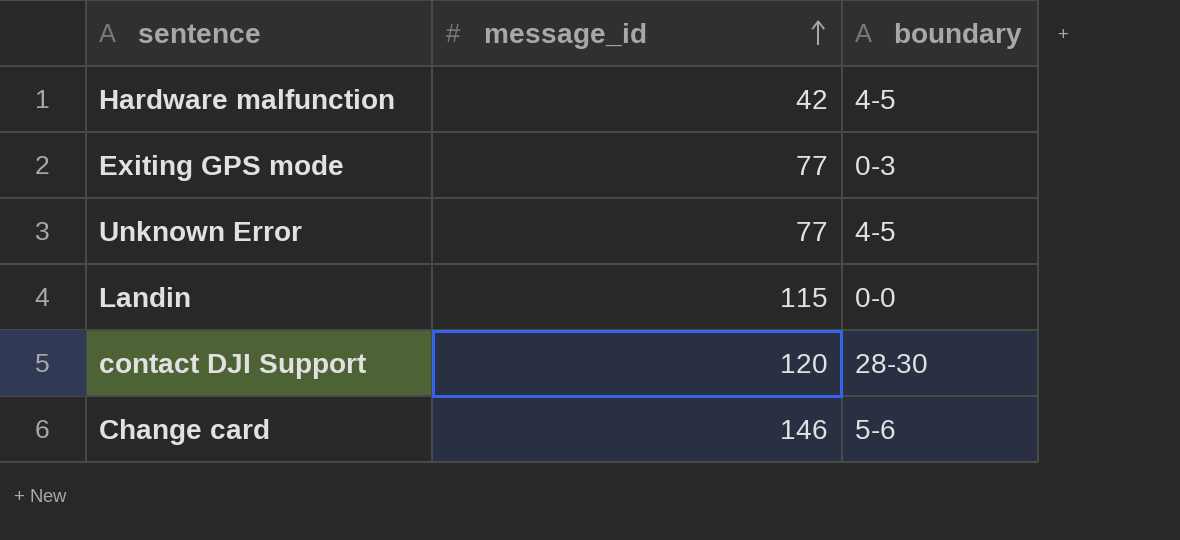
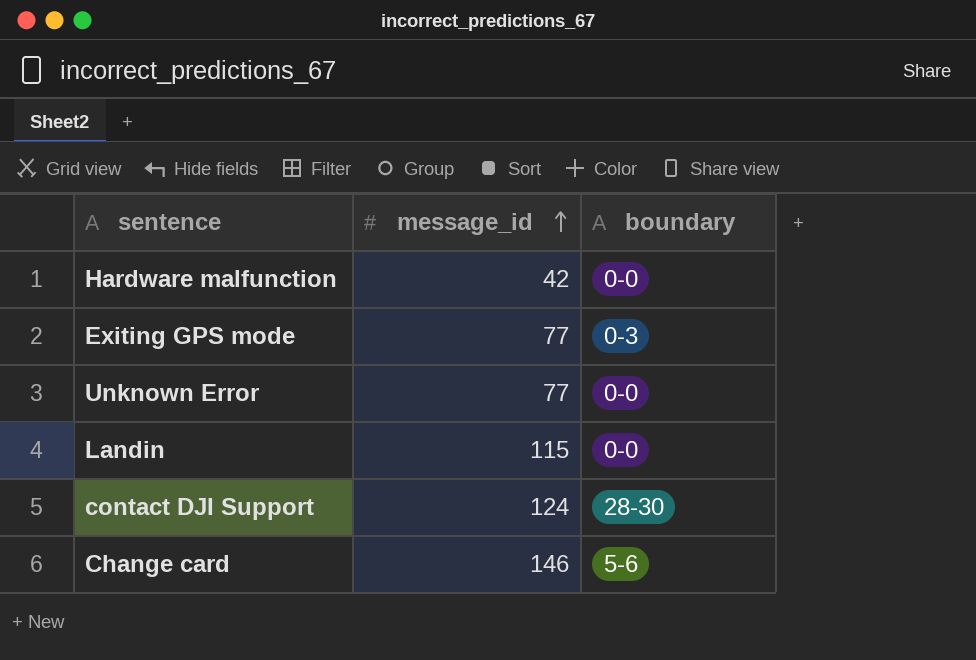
Hardware malfunction | boundary: 4-5 -> 0-0
Unknown Error | boundary: 4-5 -> 0-0
contact DJI Support | message_id: 120 -> 124

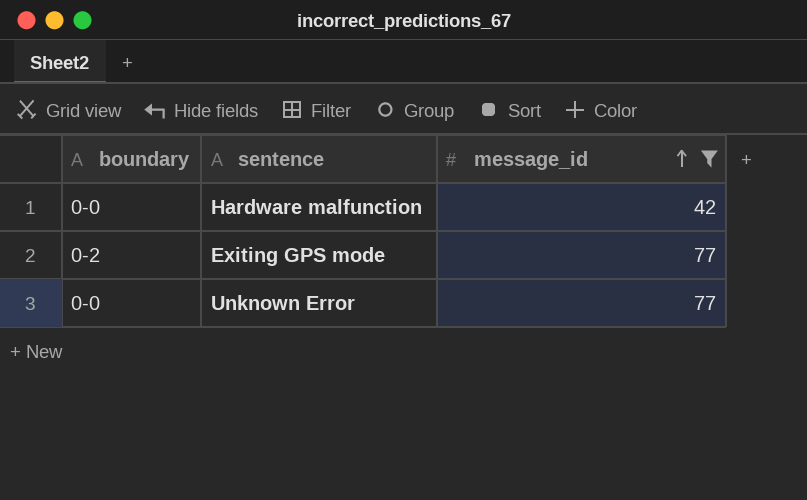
filter: none -> message_id <= 77
column boundary | position: 3 -> 1
Exiting GPS mode | boundary: 0-3 -> 0-2

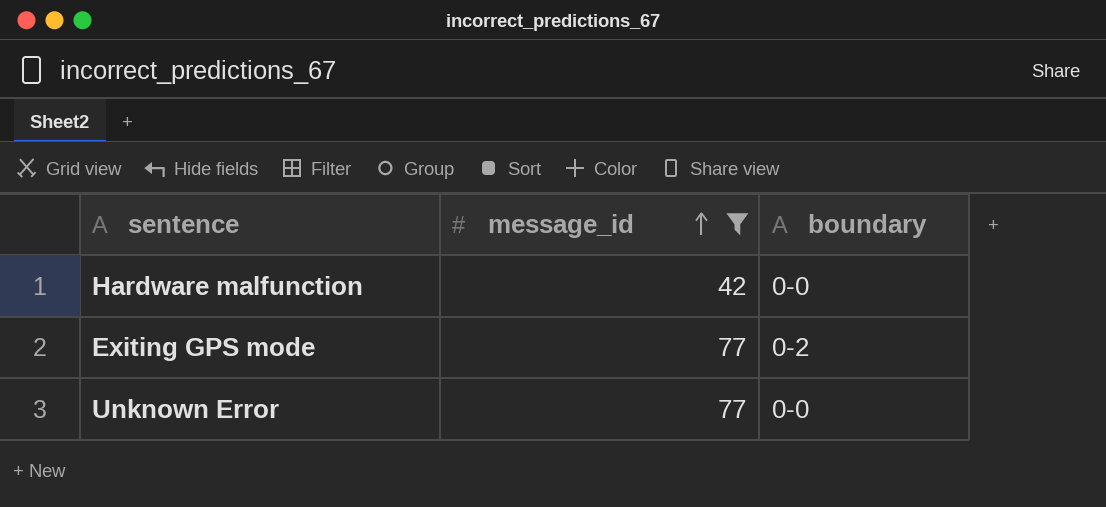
column boundary | position: 1 -> 3

